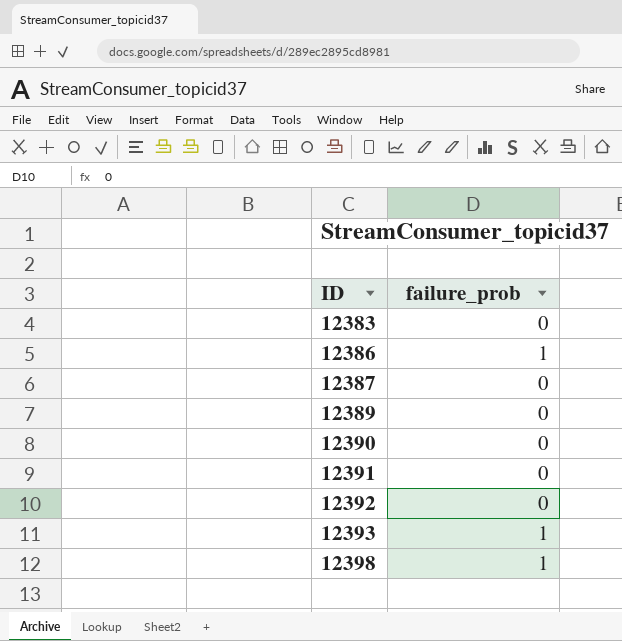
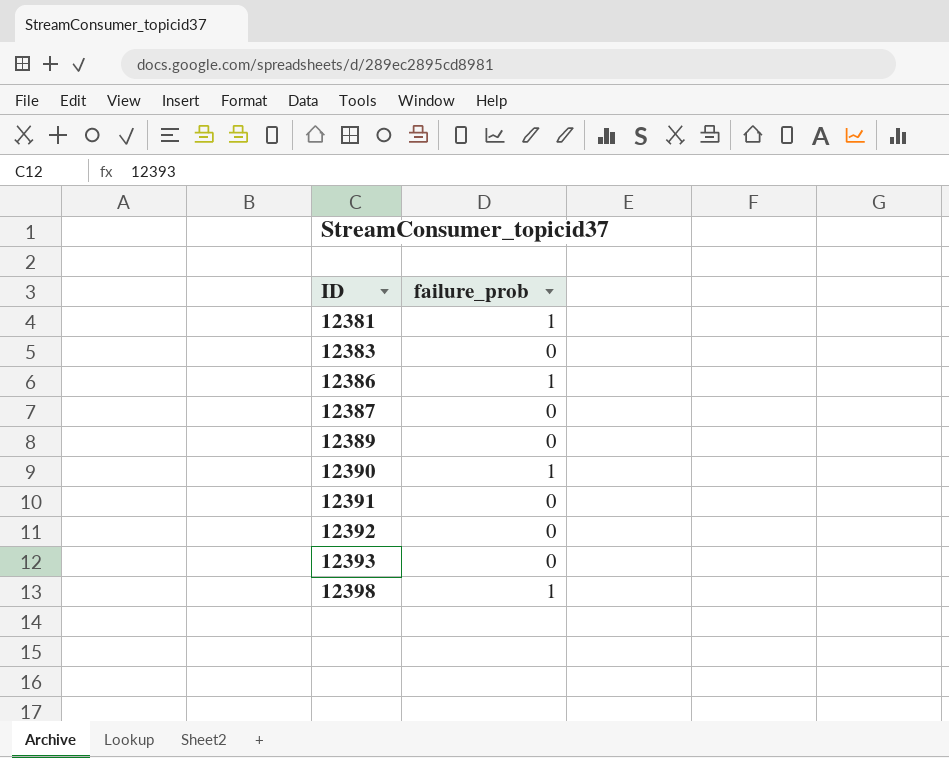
row 12381: none -> 1
12390 | failure_prob: 0 -> 1
12393 | failure_prob: 1 -> 0

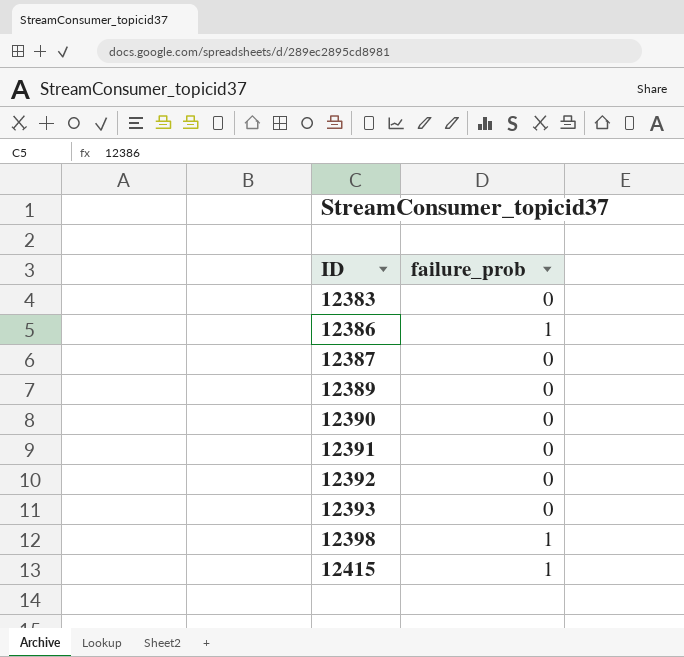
row 12381: 1 -> none
12390 | failure_prob: 1 -> 0
row 12415: none -> 1

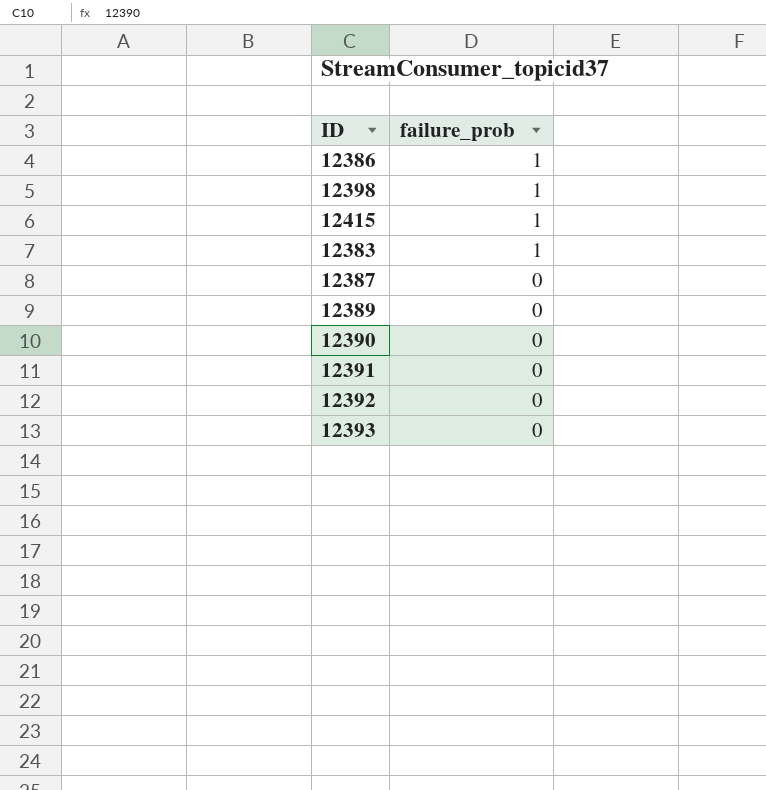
row order: ID ascending -> failure_prob descending
12383 | failure_prob: 0 -> 1

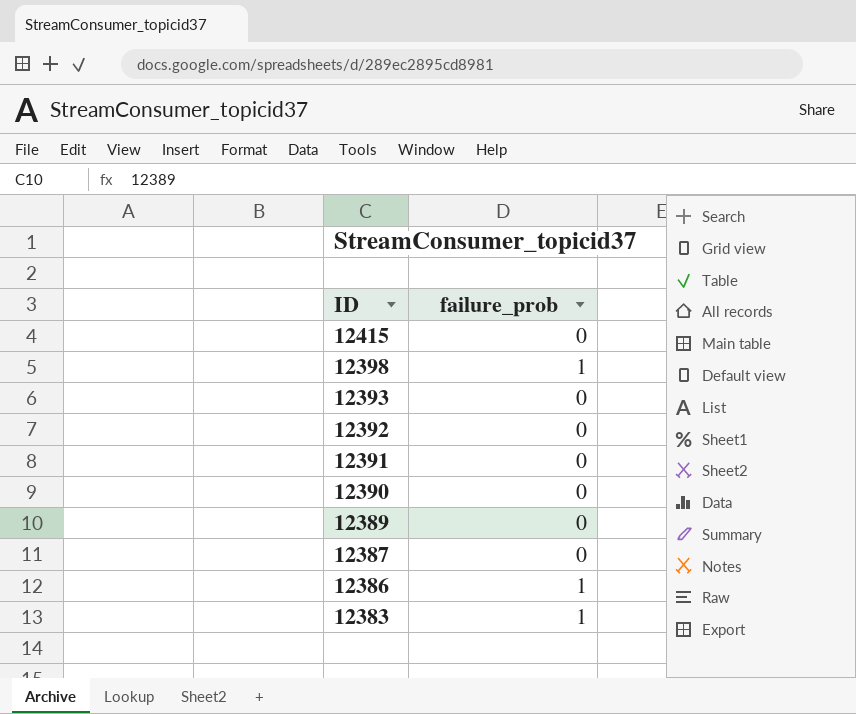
row order: failure_prob descending -> ID descending
12415 | failure_prob: 1 -> 0

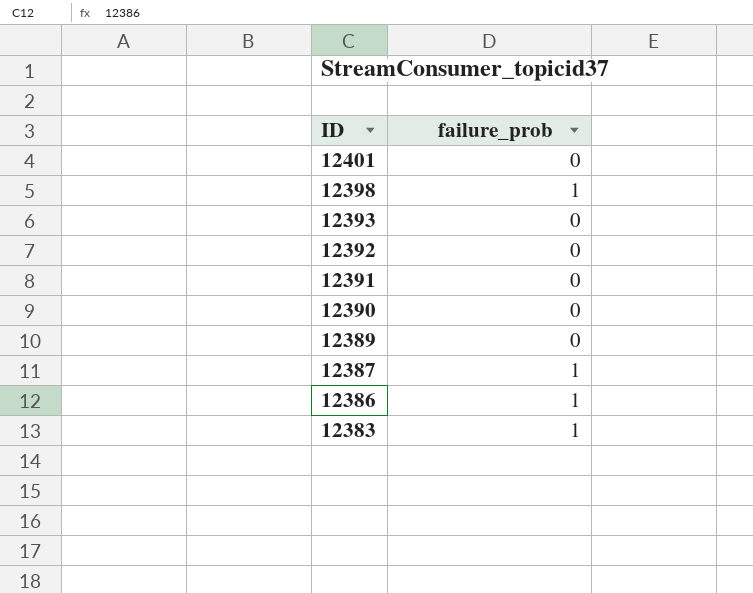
row 12415: 0 -> none
row 12401: none -> 0
12387 | failure_prob: 0 -> 1

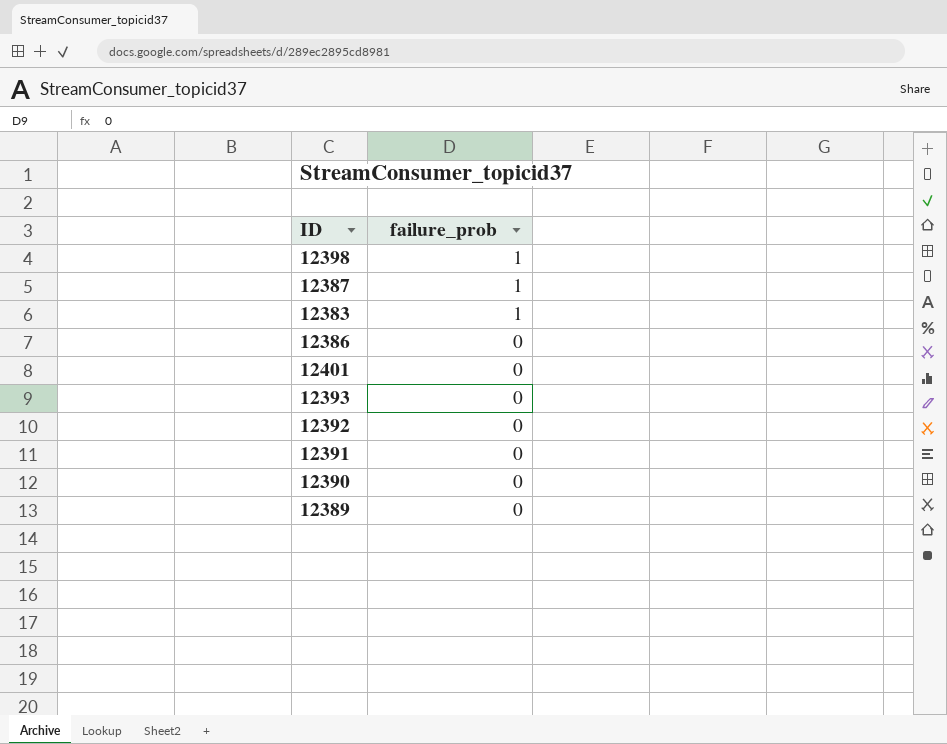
row order: ID descending -> failure_prob descending
12386 | failure_prob: 1 -> 0

